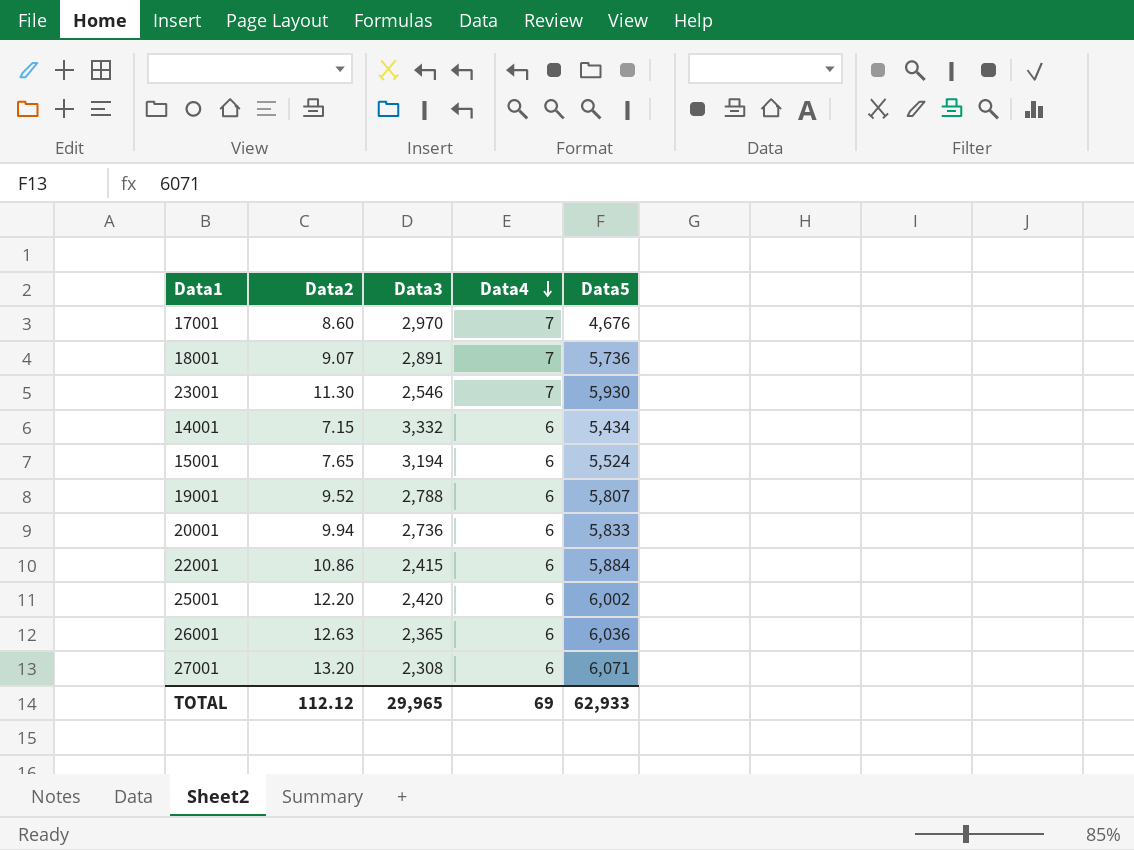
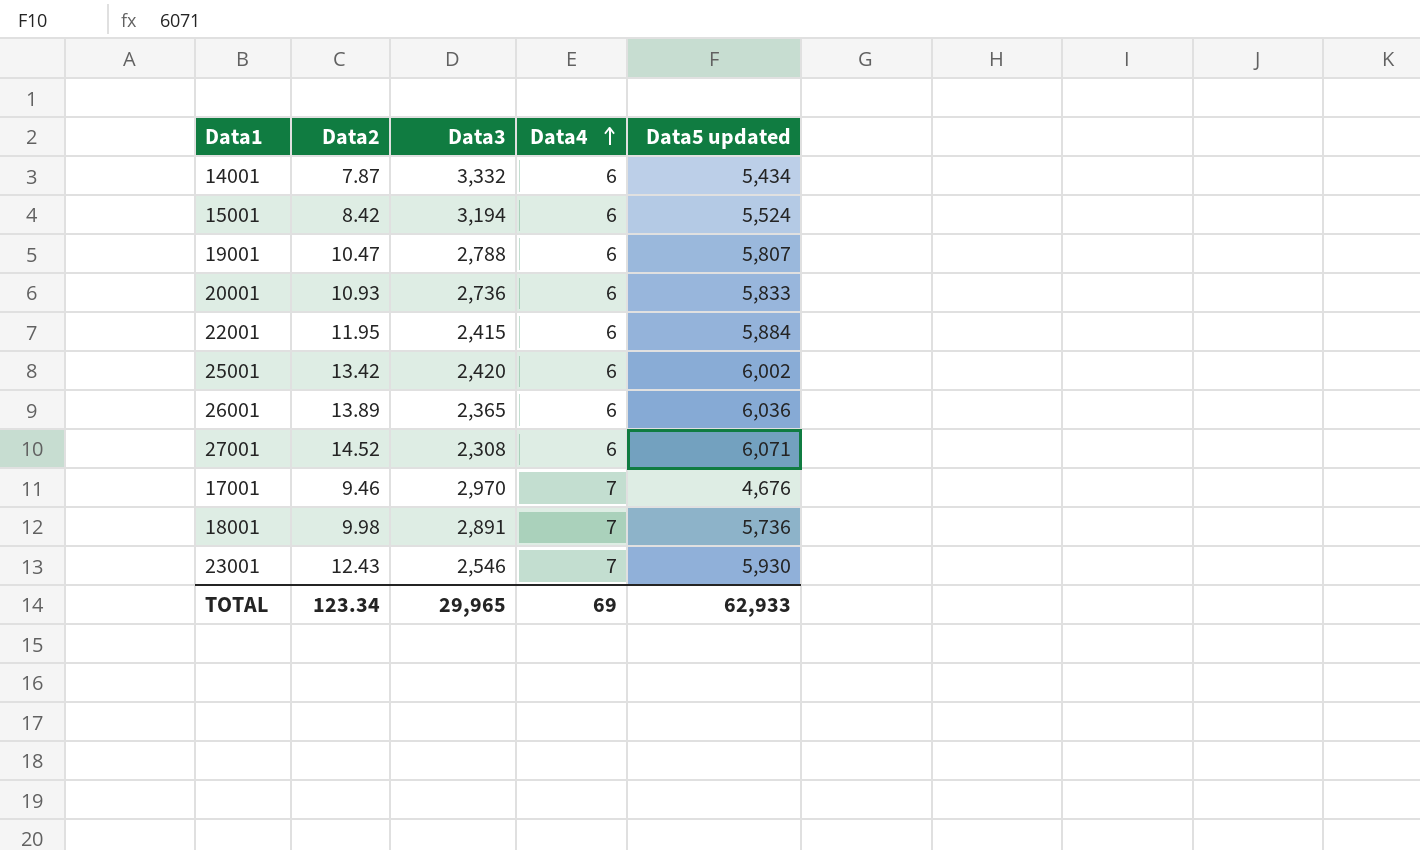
row order: Data4 descending -> Data4 ascending
column name: Data5 -> Data5 updated
14001 | Data2: 7.15 -> 7.87
15001 | Data2: 7.65 -> 8.42
19001 | Data2: 9.52 -> 10.47
20001 | Data2: 9.94 -> 10.93
22001 | Data2: 10.86 -> 11.95
25001 | Data2: 12.20 -> 13.42
26001 | Data2: 12.63 -> 13.89
27001 | Data2: 13.20 -> 14.52
17001 | Data2: 8.60 -> 9.46
18001 | Data2: 9.07 -> 9.98
23001 | Data2: 11.30 -> 12.43
TOTAL | Data2: 112.12 -> 123.34

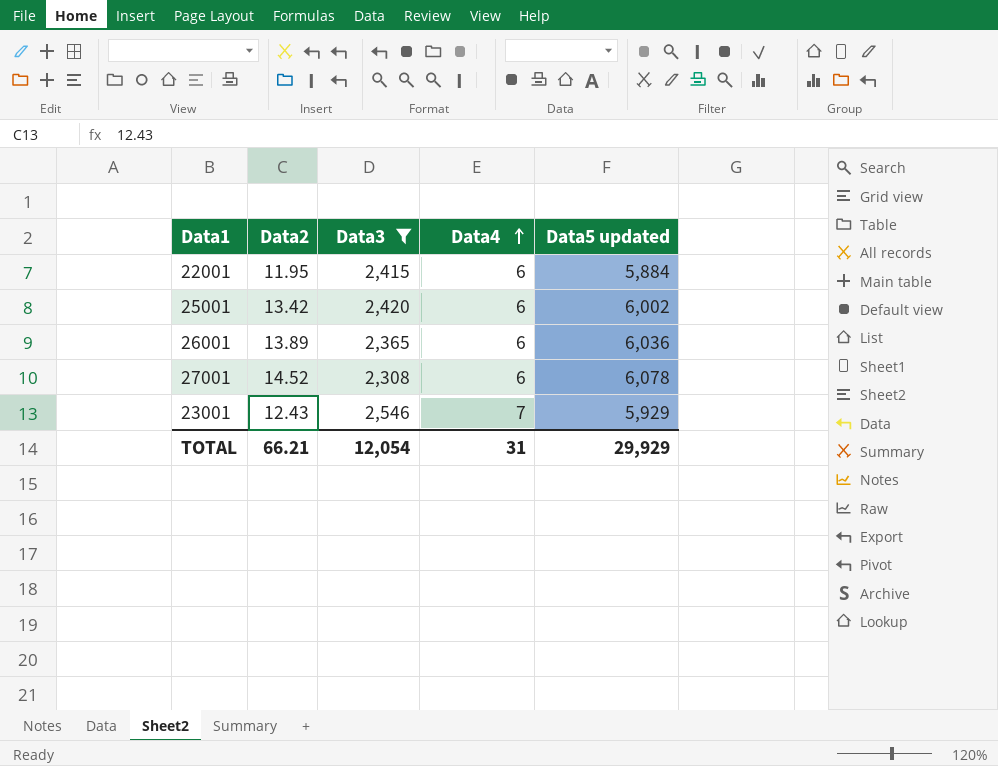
filter: none -> Data3 <= 2,546
27001 | Data5 updated: 6,071 -> 6,078
23001 | Data5 updated: 5,930 -> 5,929
TOTAL | Data2: 123.34 -> 66.21
TOTAL | Data3: 29,965 -> 12,054
TOTAL | Data4: 69 -> 31
TOTAL | Data5 updated: 62,933 -> 29,929

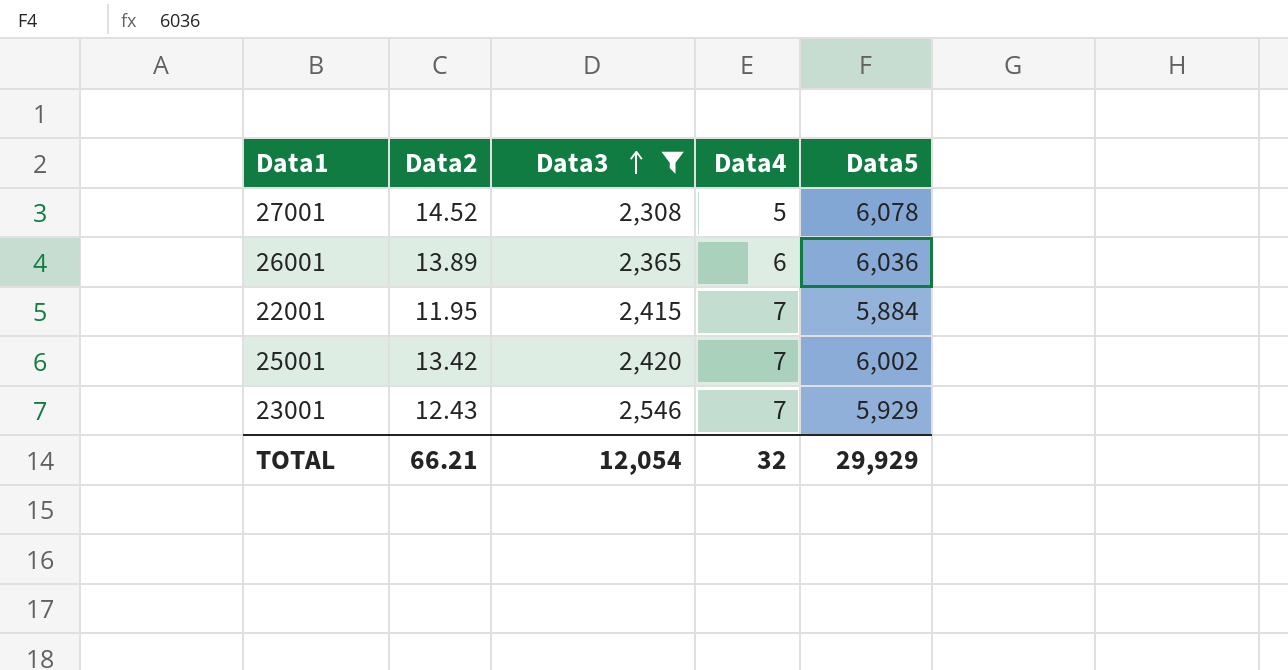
row order: Data4 ascending -> Data3 ascending
column name: Data5 updated -> Data5
27001 | Data4: 6 -> 5
22001 | Data4: 6 -> 7
25001 | Data4: 6 -> 7
TOTAL | Data4: 31 -> 32

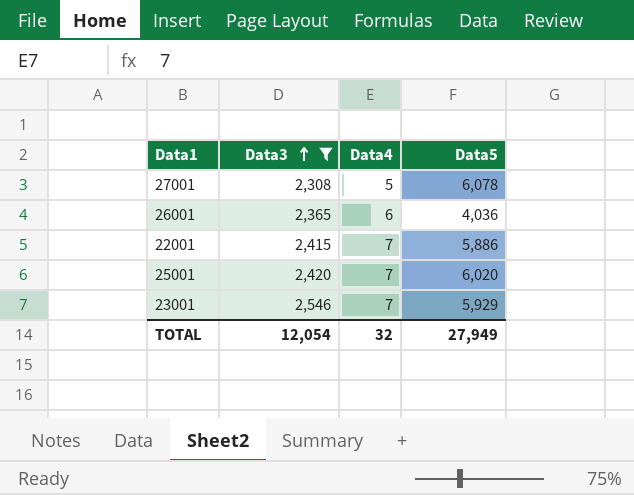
column Data2 | position: 2 -> none
26001 | Data5: 6,036 -> 4,036
22001 | Data5: 5,884 -> 5,886
25001 | Data5: 6,002 -> 6,020
TOTAL | Data5: 29,929 -> 27,949

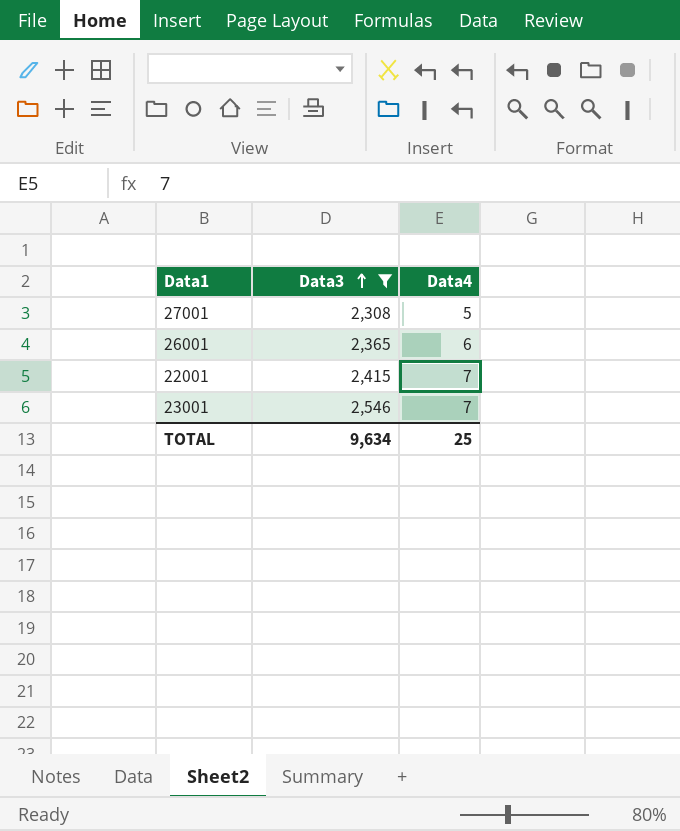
column Data5 | position: 4 -> none
row 25001: 2,420 | 7 | 6,020 -> none
TOTAL | Data3: 12,054 -> 9,634
TOTAL | Data4: 32 -> 25

